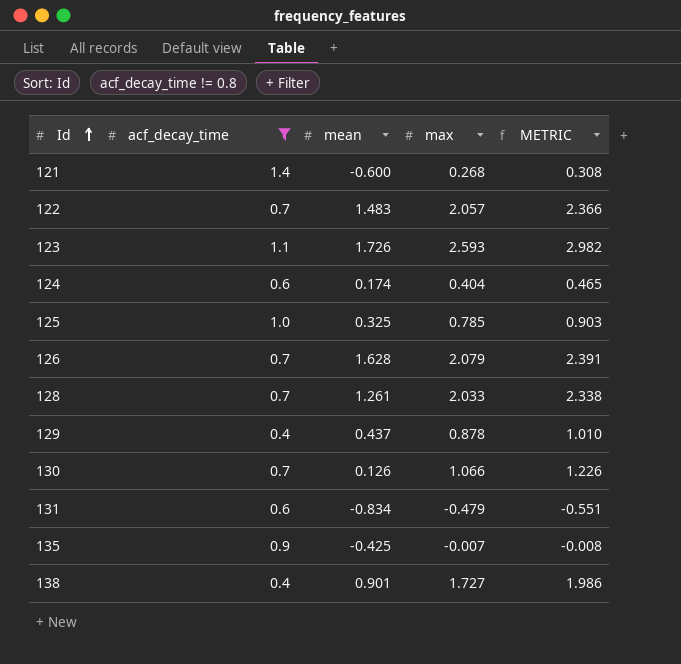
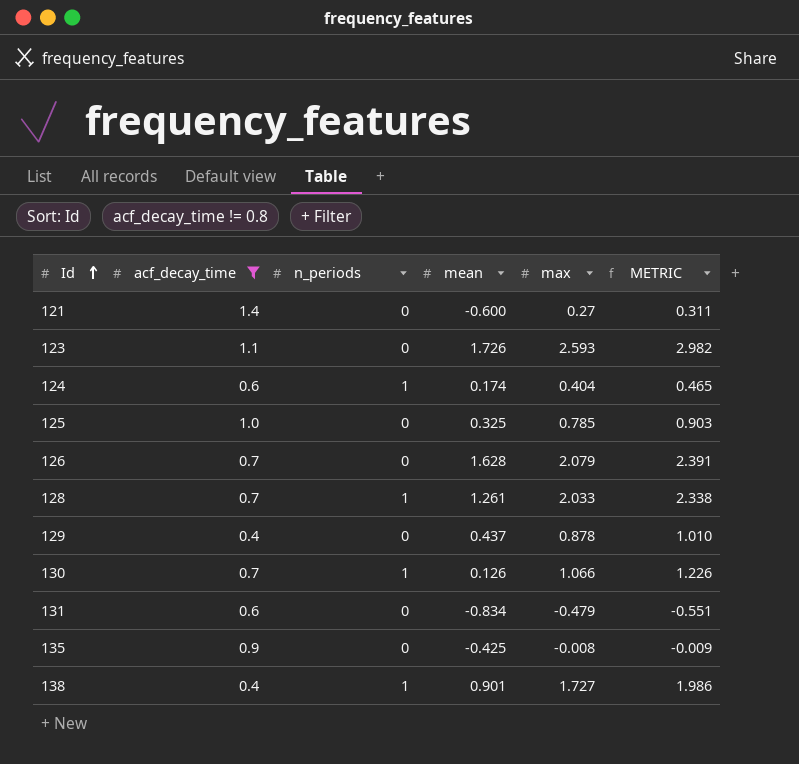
column n_periods | position: none -> 3
row 122: 0.7 | 1.483 | 2.057 | 2.366 -> none
121 | max: 0.268 -> 0.27
121 | METRIC: 0.308 -> 0.311
135 | max: -0.007 -> -0.008
135 | METRIC: -0.008 -> -0.009

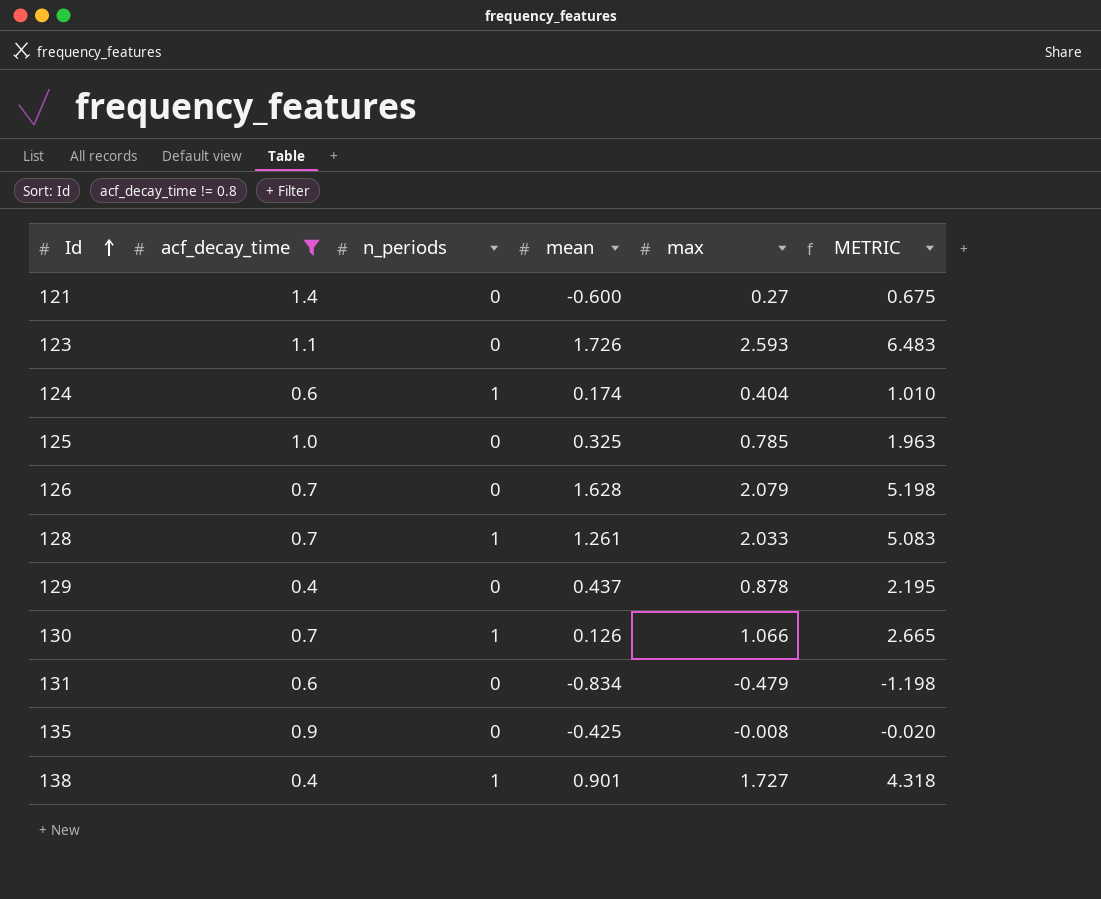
column METRIC | formula: [max] * 1.15 -> [max] * 2.5

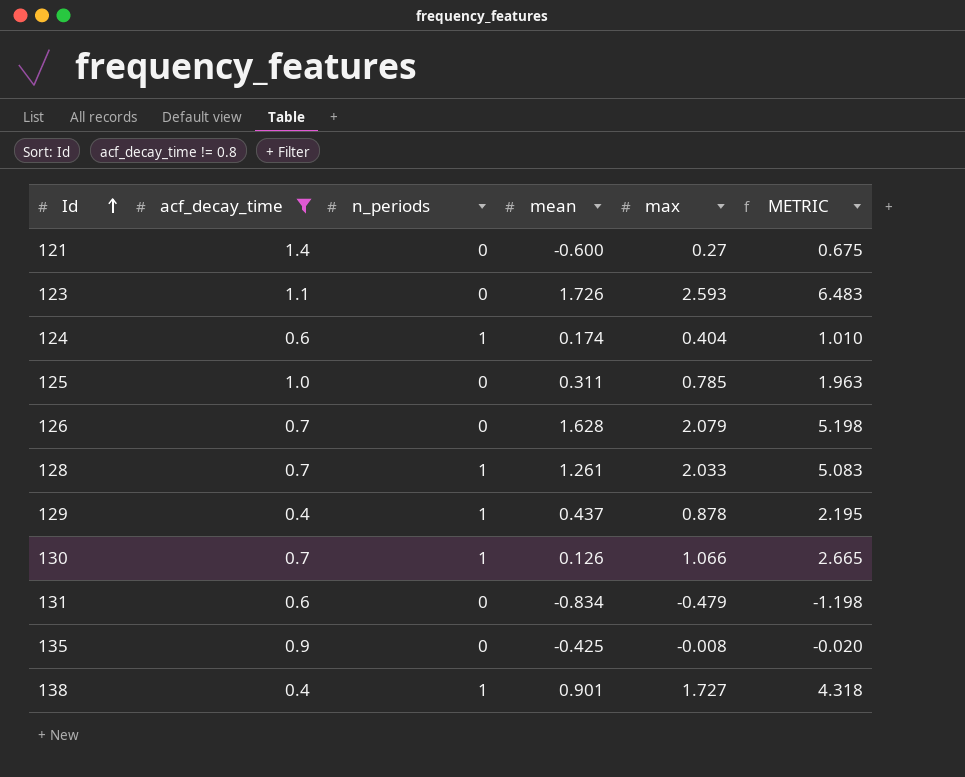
125 | mean: 0.325 -> 0.311
129 | n_periods: 0 -> 1

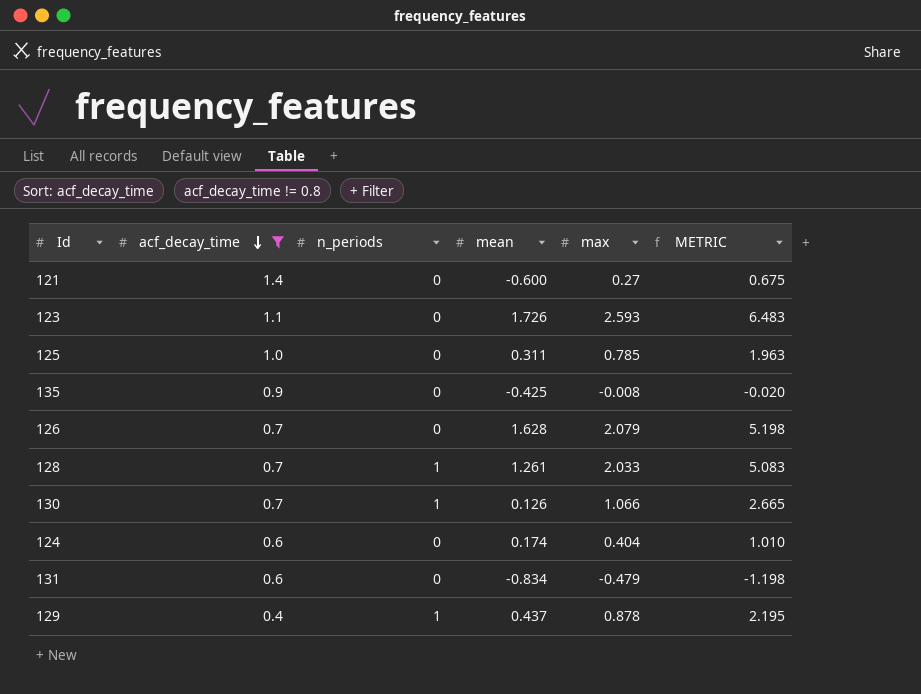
row order: Id ascending -> acf_decay_time descending
row 138: 0.4 | 1 | 0.901 | 1.727 | 4.318 -> none
124 | n_periods: 1 -> 0

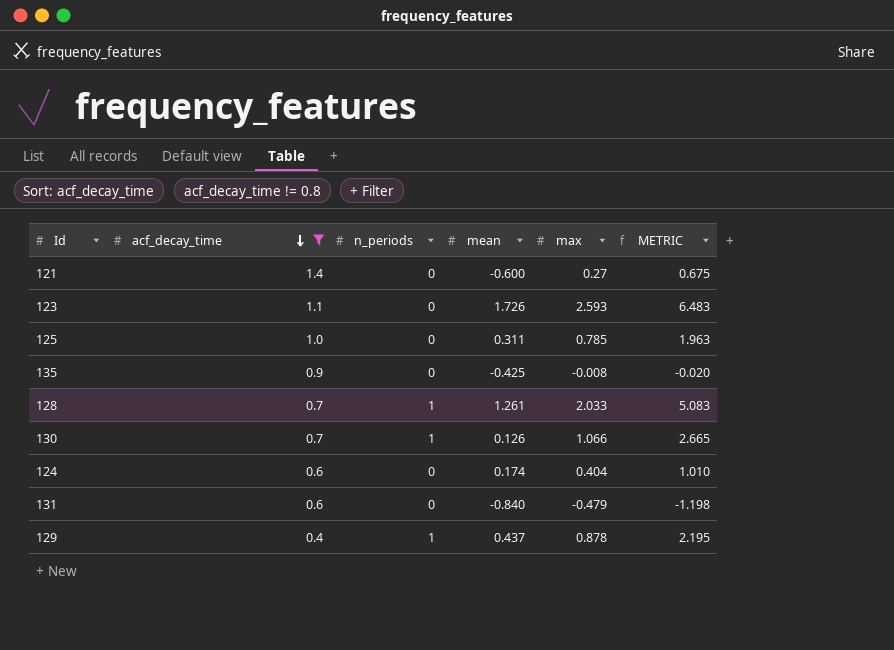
row 126: 0.7 | 0 | 1.628 | 2.079 | 5.198 -> none
131 | mean: -0.834 -> -0.840

